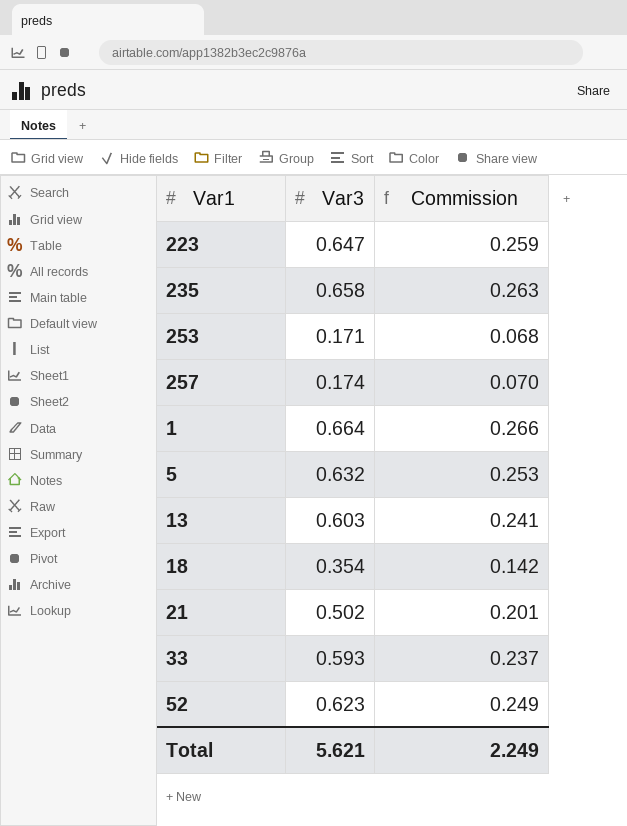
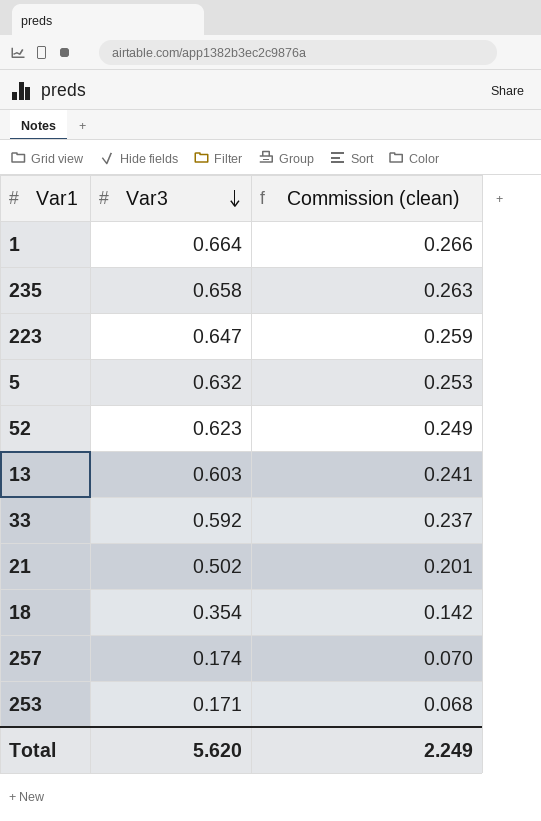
row order: none -> Var3 descending
column name: Commission -> Commission (clean)
33 | Var3: 0.593 -> 0.592
Total | Var3: 5.621 -> 5.620

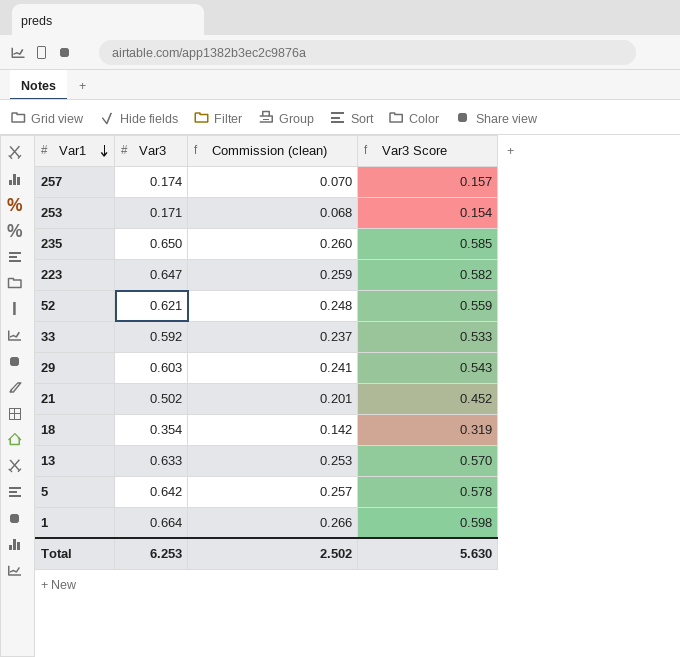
row order: Var3 descending -> Var1 descending
column Var3 Score | formula: none -> [Var3] * 0.9
235 | Var3: 0.658 -> 0.650
235 | Commission (clean): 0.263 -> 0.260
52 | Var3: 0.623 -> 0.621
52 | Commission (clean): 0.249 -> 0.248
row 29: none -> 0.603 | 0.241 | 0.543
13 | Var3: 0.603 -> 0.633
13 | Commission (clean): 0.241 -> 0.253
5 | Var3: 0.632 -> 0.642
5 | Commission (clean): 0.253 -> 0.257
Total | Var3: 5.620 -> 6.253
Total | Commission (clean): 2.249 -> 2.502

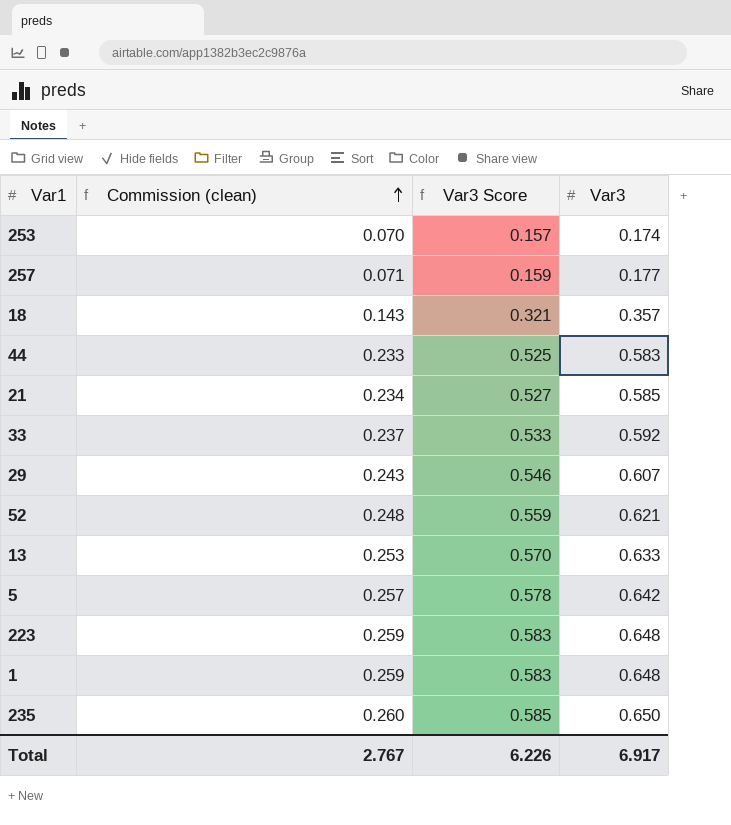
row order: Var1 descending -> Commission (clean) ascending
column Var3 | position: 2 -> 4
253 | Commission (clean): 0.068 -> 0.070
253 | Var3 Score: 0.154 -> 0.157
253 | Var3: 0.171 -> 0.174
257 | Commission (clean): 0.070 -> 0.071
257 | Var3 Score: 0.157 -> 0.159
257 | Var3: 0.174 -> 0.177
18 | Commission (clean): 0.142 -> 0.143
18 | Var3 Score: 0.319 -> 0.321
18 | Var3: 0.354 -> 0.357
row 44: none -> 0.233 | 0.525 | 0.583
21 | Commission (clean): 0.201 -> 0.234
21 | Var3 Score: 0.452 -> 0.527
21 | Var3: 0.502 -> 0.585
29 | Commission (clean): 0.241 -> 0.243
29 | Var3 Score: 0.543 -> 0.546
29 | Var3: 0.603 -> 0.607
223 | Var3 Score: 0.582 -> 0.583
223 | Var3: 0.647 -> 0.648
1 | Commission (clean): 0.266 -> 0.259
1 | Var3 Score: 0.598 -> 0.583
1 | Var3: 0.664 -> 0.648
Total | Commission (clean): 2.502 -> 2.767
Total | Var3 Score: 5.630 -> 6.226
Total | Var3: 6.253 -> 6.917

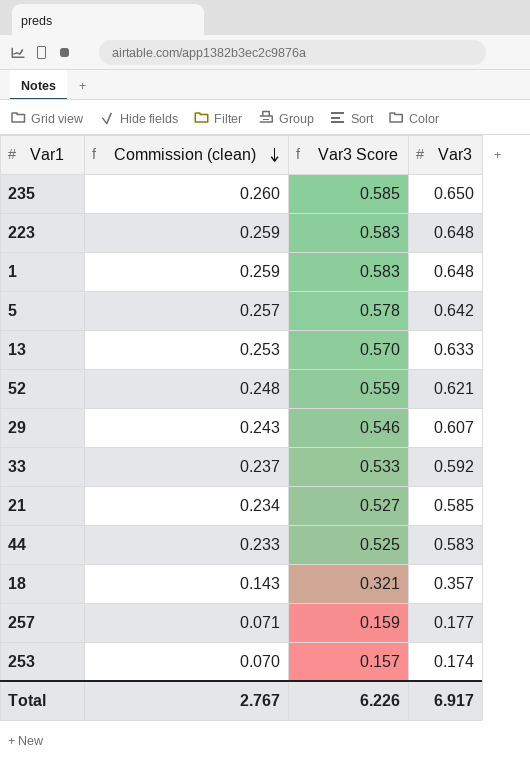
row order: Commission (clean) ascending -> Commission (clean) descending

